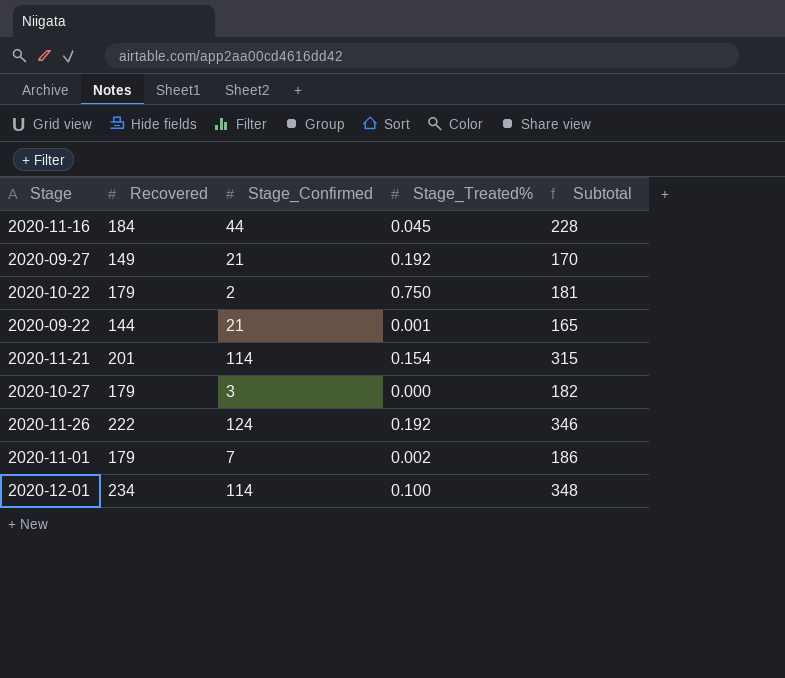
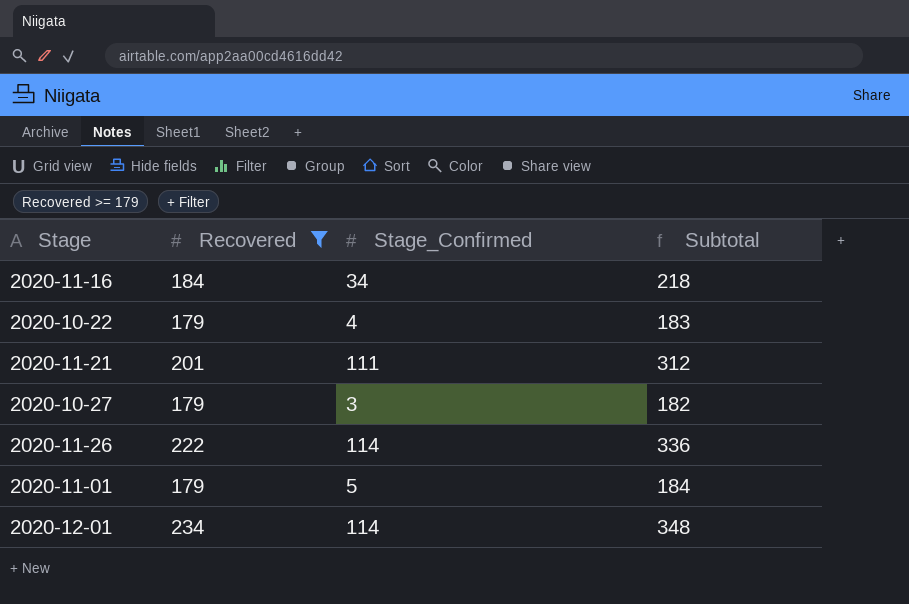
filter: none -> Recovered >= 179
column Stage_Treated% | position: 4 -> none
2020-11-16 | Stage_Confirmed: 44 -> 34
2020-11-16 | Subtotal: 228 -> 218
2020-10-22 | Stage_Confirmed: 2 -> 4
2020-10-22 | Subtotal: 181 -> 183
2020-11-21 | Stage_Confirmed: 114 -> 111
2020-11-21 | Subtotal: 315 -> 312
2020-11-26 | Stage_Confirmed: 124 -> 114
2020-11-26 | Subtotal: 346 -> 336
2020-11-01 | Stage_Confirmed: 7 -> 5
2020-11-01 | Subtotal: 186 -> 184

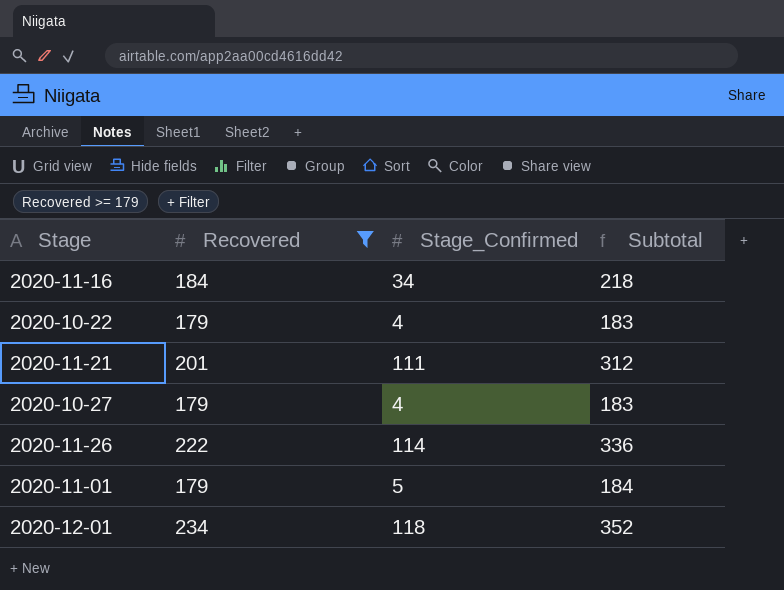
2020-10-27 | Stage_Confirmed: 3 -> 4
2020-10-27 | Subtotal: 182 -> 183
2020-12-01 | Stage_Confirmed: 114 -> 118
2020-12-01 | Subtotal: 348 -> 352

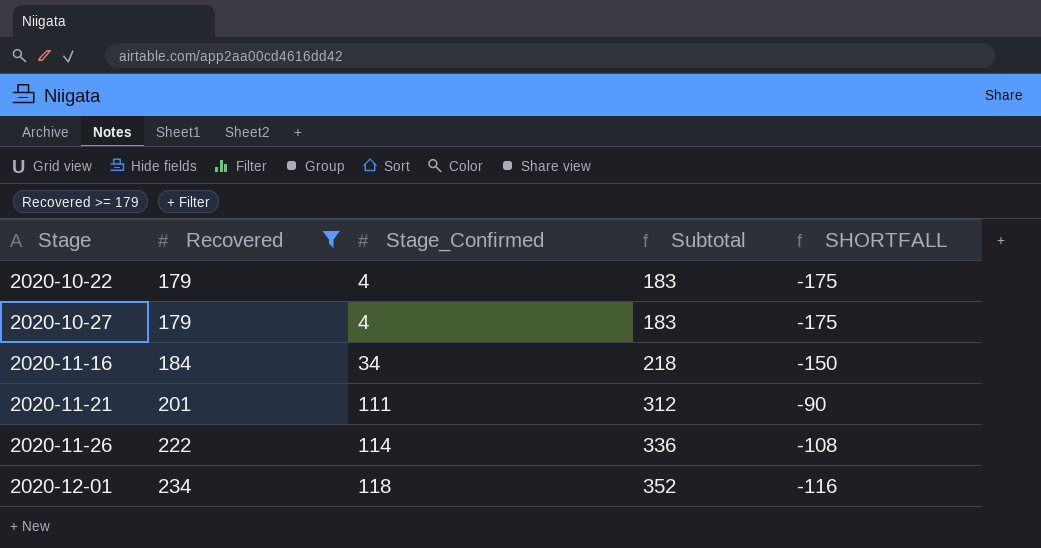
row order: none -> Stage ascending
column SHORTFALL | formula: none -> [Stage_Confirmed] - [Recovered]
row 2020-11-01: 179 | 5 | 184 -> none

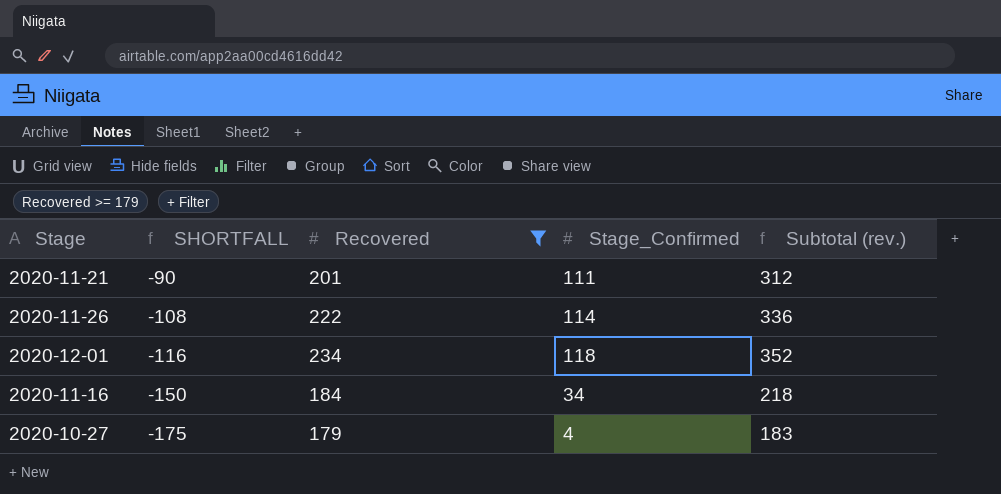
row order: Stage ascending -> SHORTFALL descending
column SHORTFALL | position: 5 -> 2
column name: Subtotal -> Subtotal (rev.)
row 2020-10-22: 179 | 4 | 183 | -175 -> none

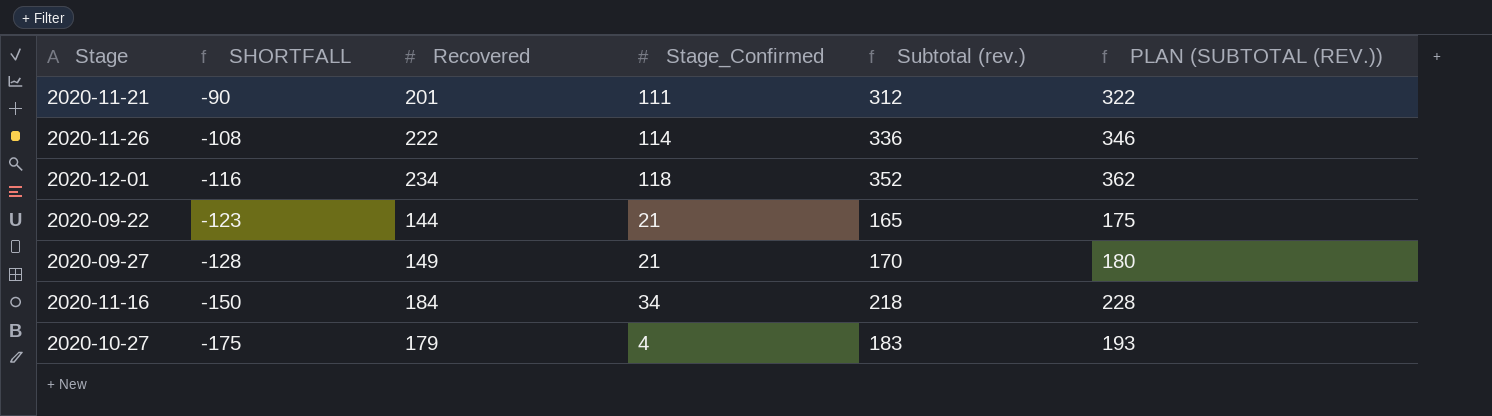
filter: Recovered >= 179 -> none
column PLAN (SUBTOTAL (REV.)) | formula: none -> [Subtotal (rev.)] + 10

